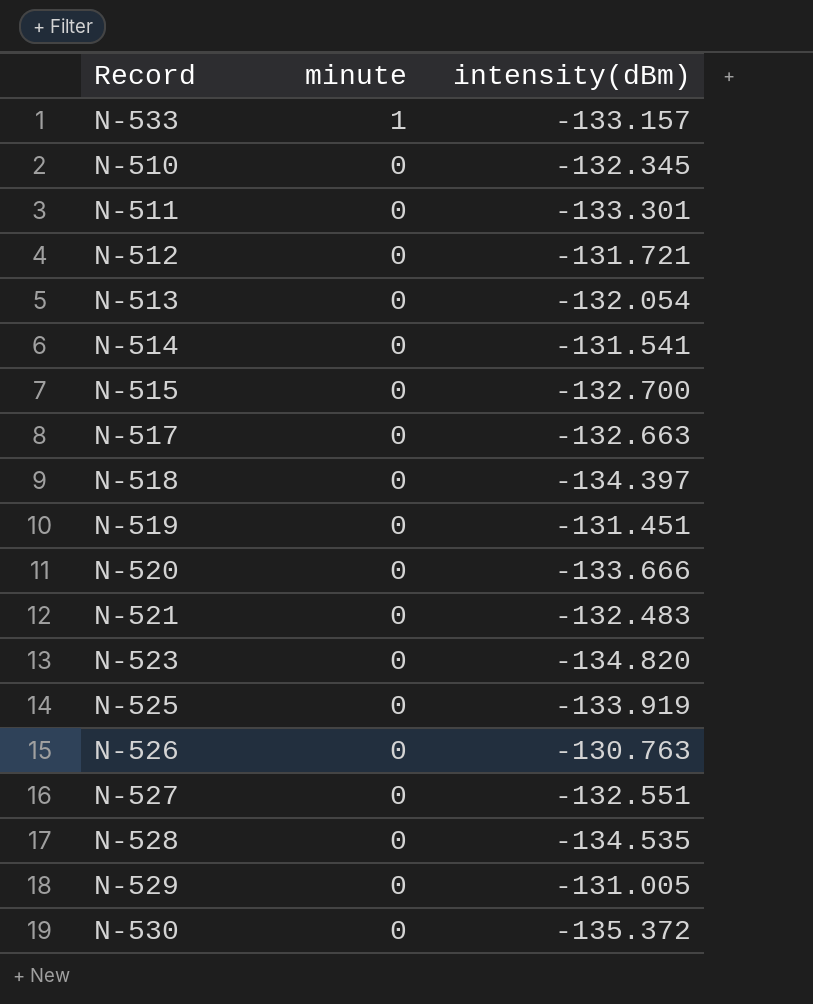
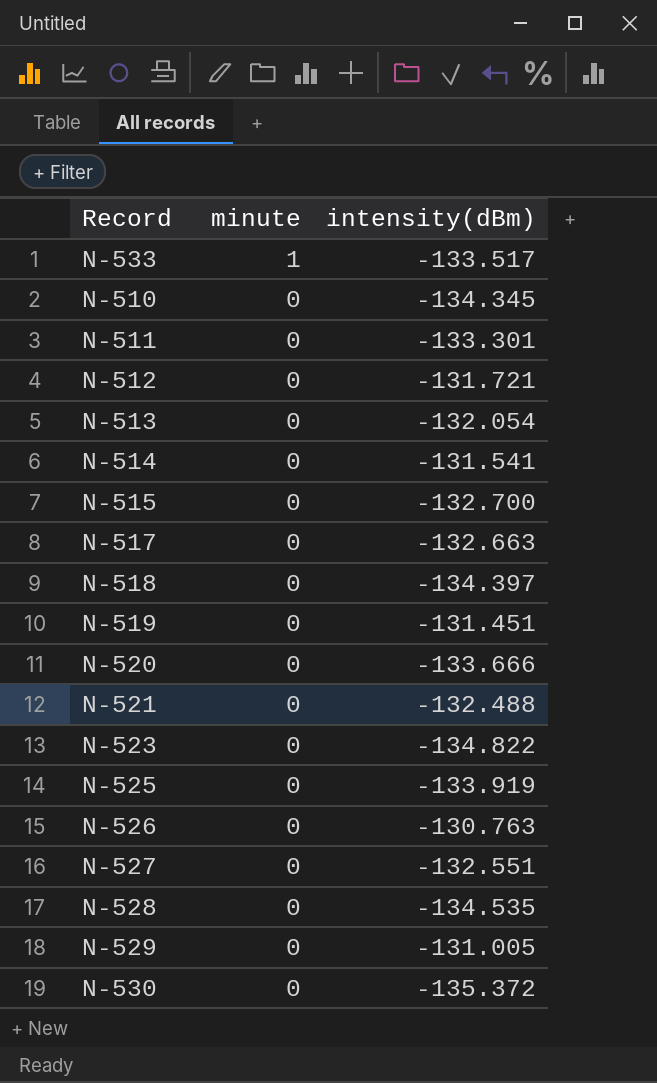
N-533 | intensity(dBm): -133.157 -> -133.517
N-510 | intensity(dBm): -132.345 -> -134.345
N-521 | intensity(dBm): -132.483 -> -132.488
N-523 | intensity(dBm): -134.820 -> -134.822

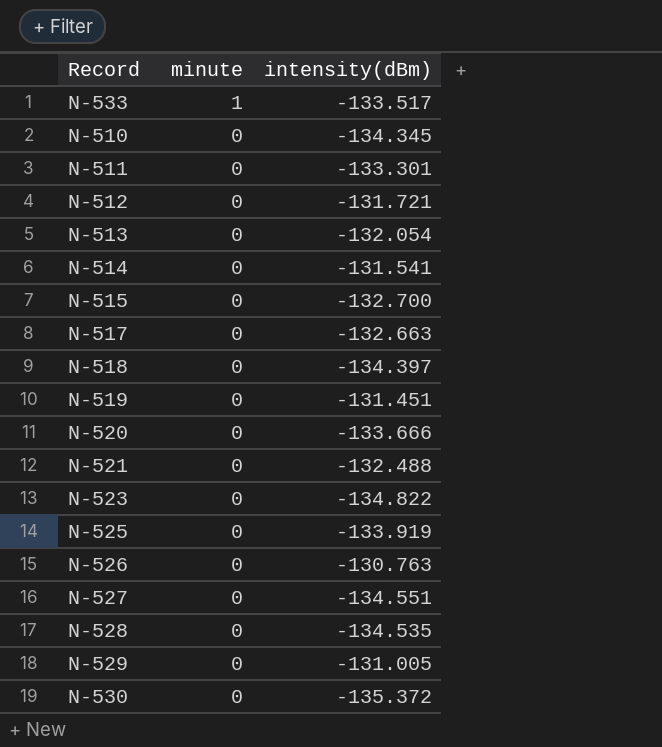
N-527 | intensity(dBm): -132.551 -> -134.551

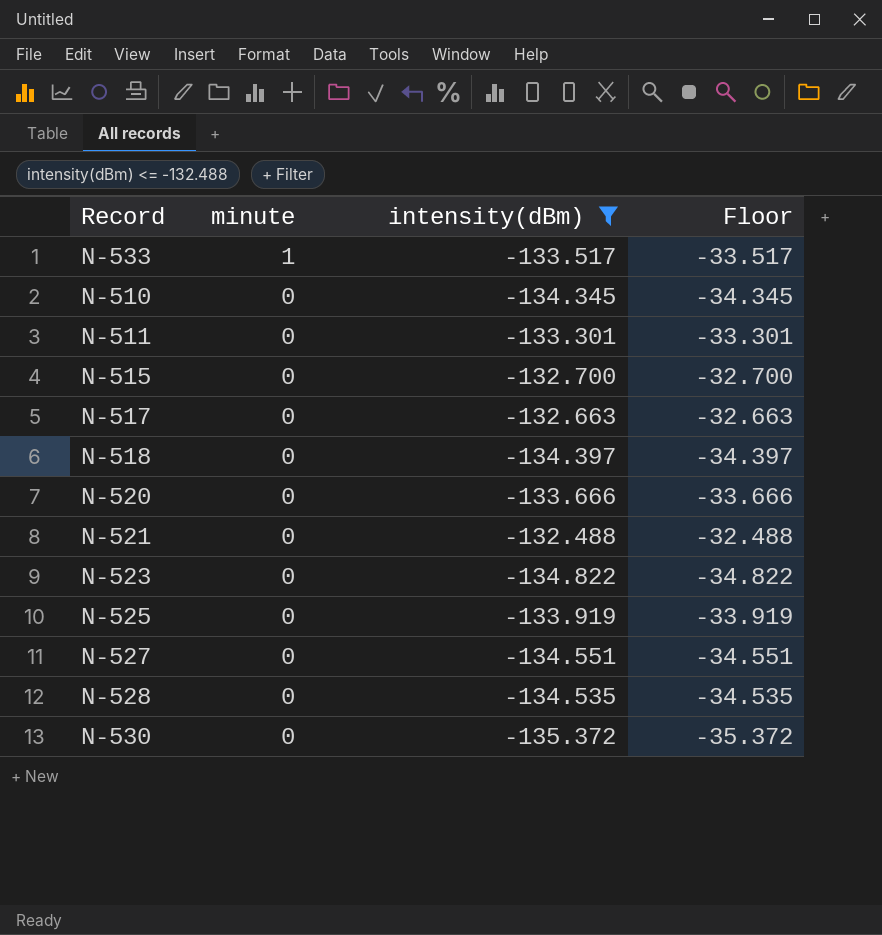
filter: none -> intensity(dBm) <= -132.488
column Floor | formula: none -> [intensity(dBm)] + 100

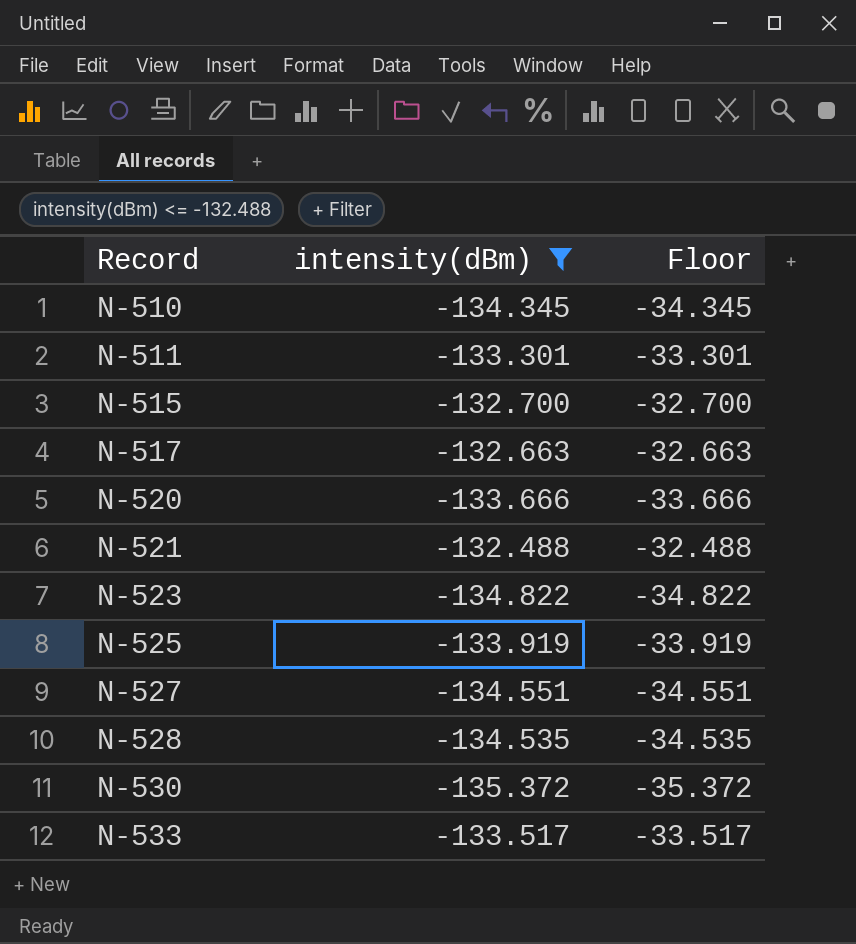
row order: minute descending -> Record ascending
column minute | position: 2 -> none
row N-518: 0 | -134.397 | -34.397 -> none

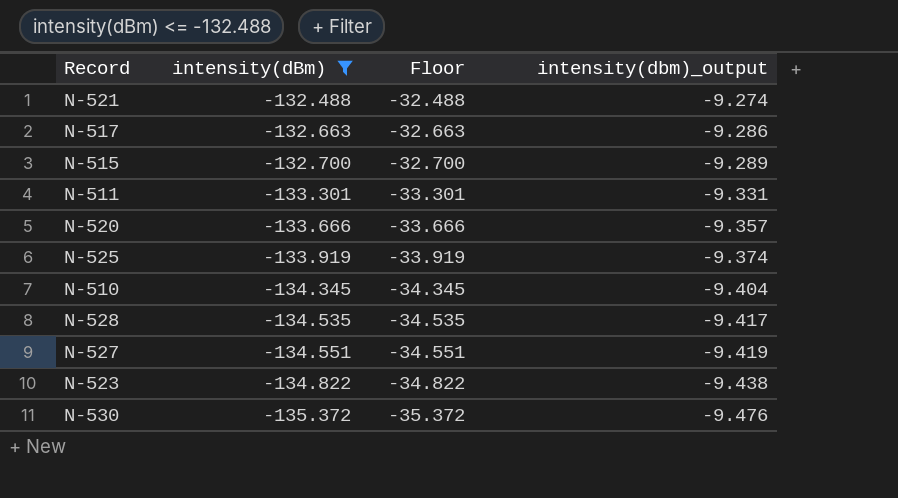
row order: Record ascending -> intensity(dBm) descending
column intensity(dbm)_output | formula: none -> [intensity(dBm)] * 0.07
row N-533: -133.517 | -33.517 -> none

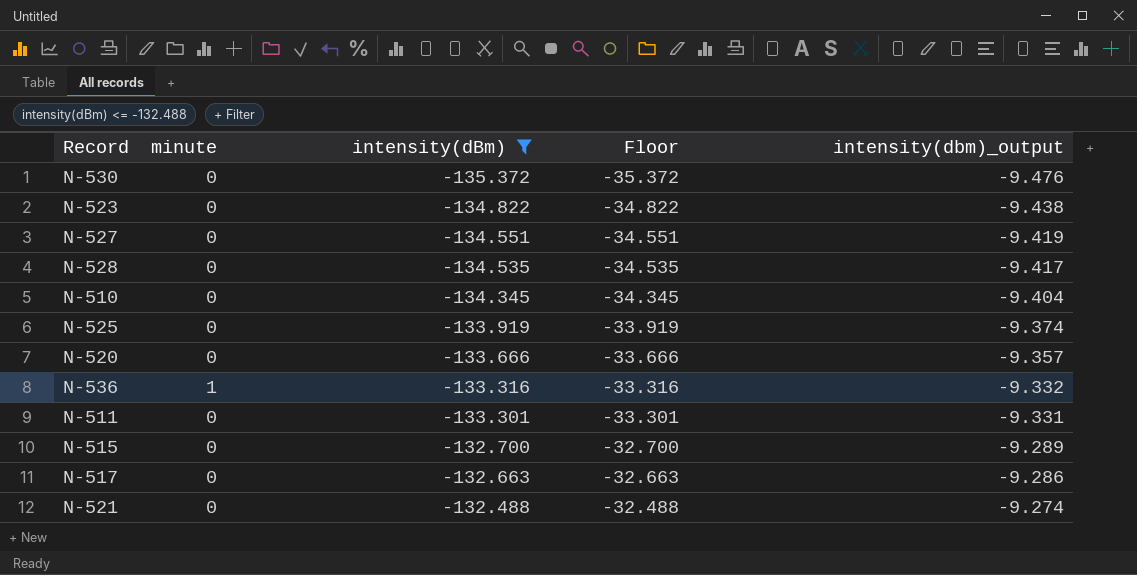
row order: intensity(dBm) descending -> intensity(dBm) ascending
column minute | position: none -> 2
row N-536: none -> 1 | -133.316 | -33.316 | -9.332

